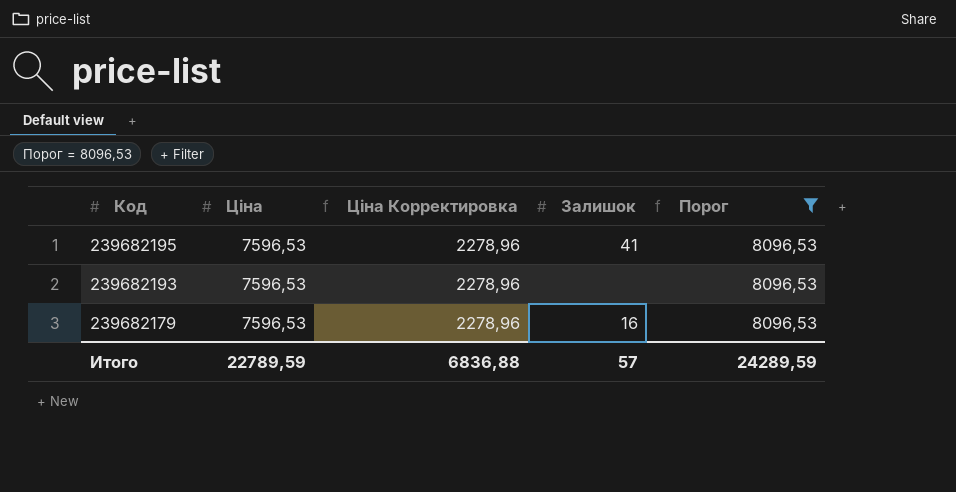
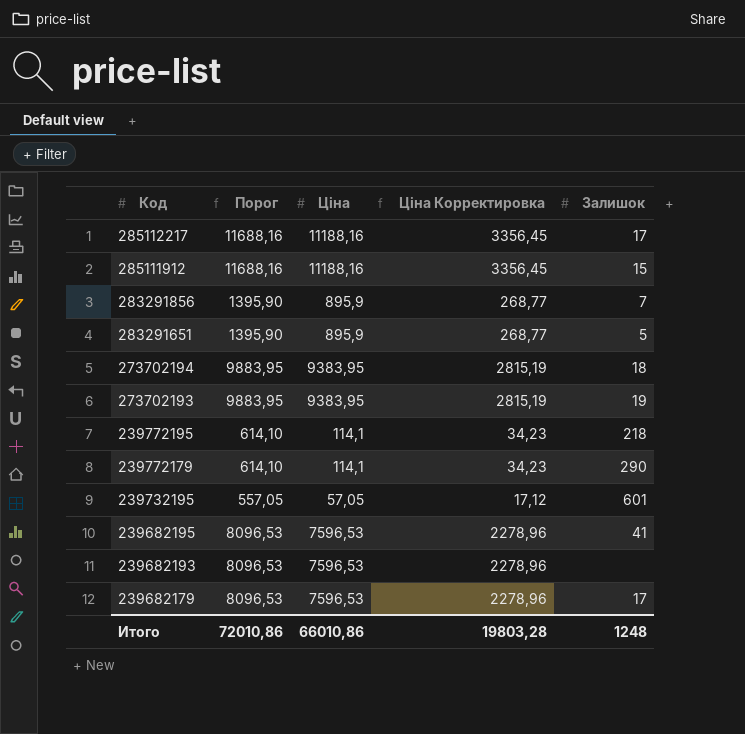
filter: Порог = 8096,53 -> none
column Порог | position: 5 -> 2
239682179 | Залишок: 16 -> 17
Итого | Порог: 24289,59 -> 72010,86
Итого | Ціна: 22789,59 -> 66010,86
Итого | Ціна Корректировка: 6836,88 -> 19803,28
Итого | Залишок: 57 -> 1248

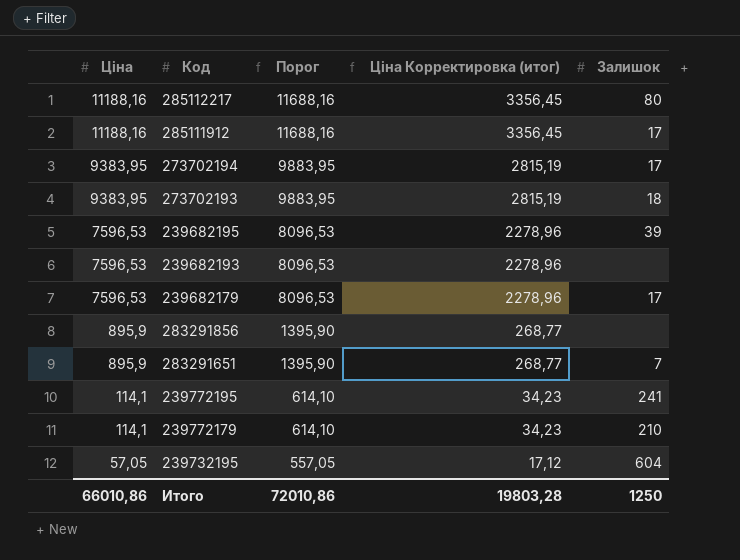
row order: Код descending -> Ціна descending
column Ціна | position: 3 -> 1
column name: Ціна Корректировка -> Ціна Корректировка (итог)
285112217 | Залишок: 17 -> 80
285111912 | Залишок: 15 -> 17
273702194 | Залишок: 18 -> 17
273702193 | Залишок: 19 -> 18
239682195 | Залишок: 41 -> 39
283291856 | Залишок: 7 -> none
283291651 | Залишок: 5 -> 7
239772195 | Залишок: 218 -> 241
239772179 | Залишок: 290 -> 210
239732195 | Залишок: 601 -> 604
Итого | Залишок: 1248 -> 1250

